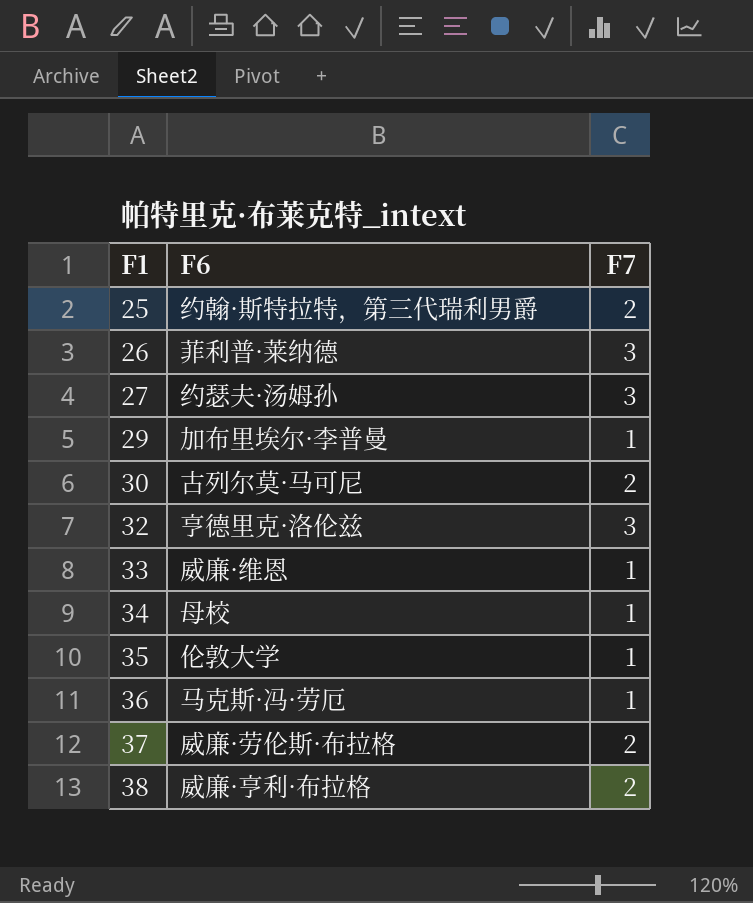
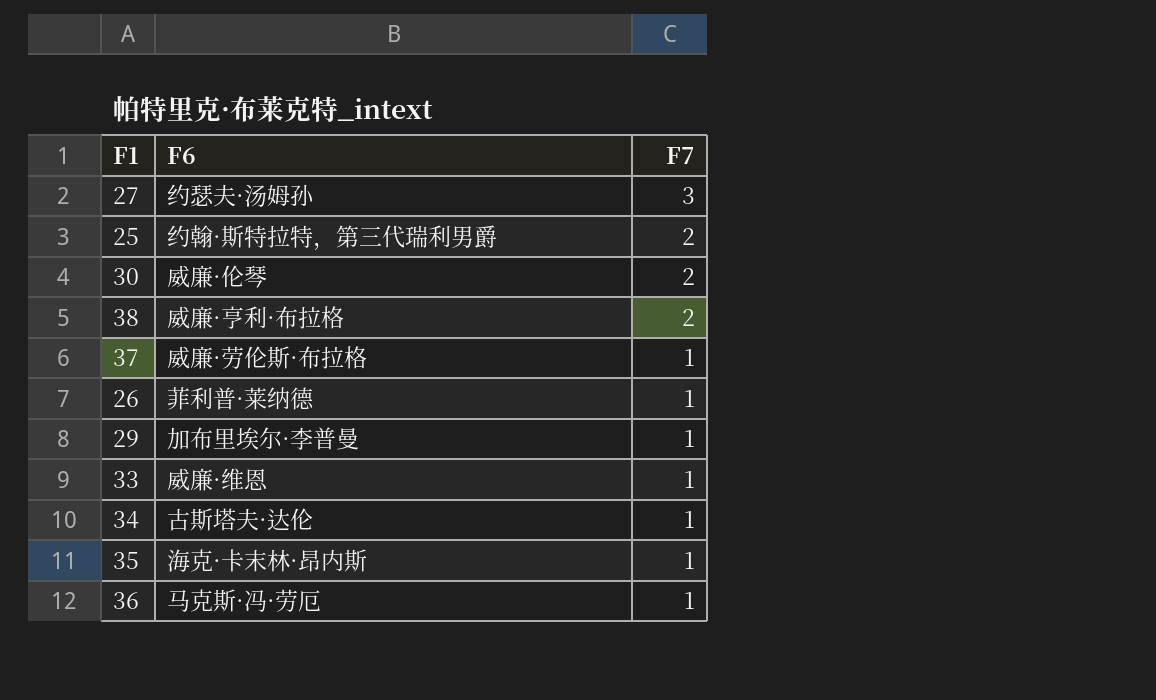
row order: F1 ascending -> F7 descending
row 32: 亨德里克·洛伦兹 | 3 -> none
30 | F6: 古列尔莫·马可尼 -> 威廉·伦琴
37 | F7: 2 -> 1
26 | F7: 3 -> 1
34 | F6: 母校 -> 古斯塔夫·达伦
35 | F6: 伦敦大学 -> 海克·卡末林·昂内斯

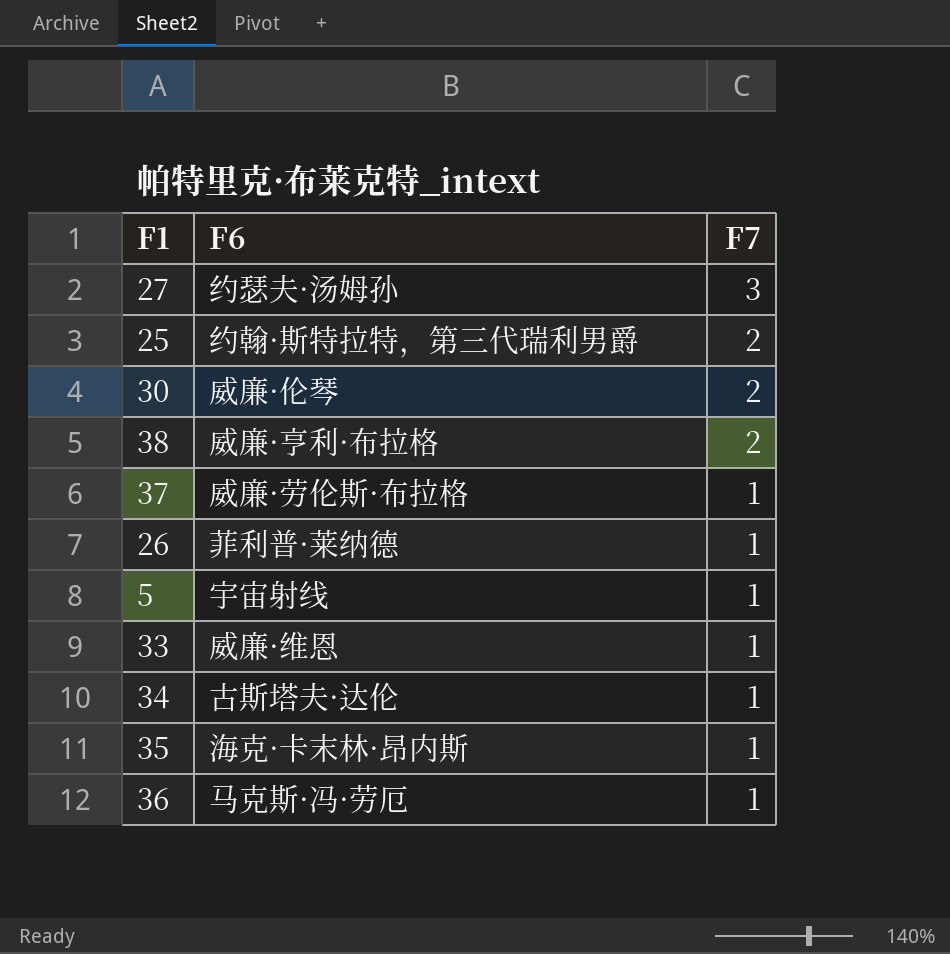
row 29: 加布里埃尔·李普曼 | 1 -> none
row 5: none -> 宇宙射线 | 1

